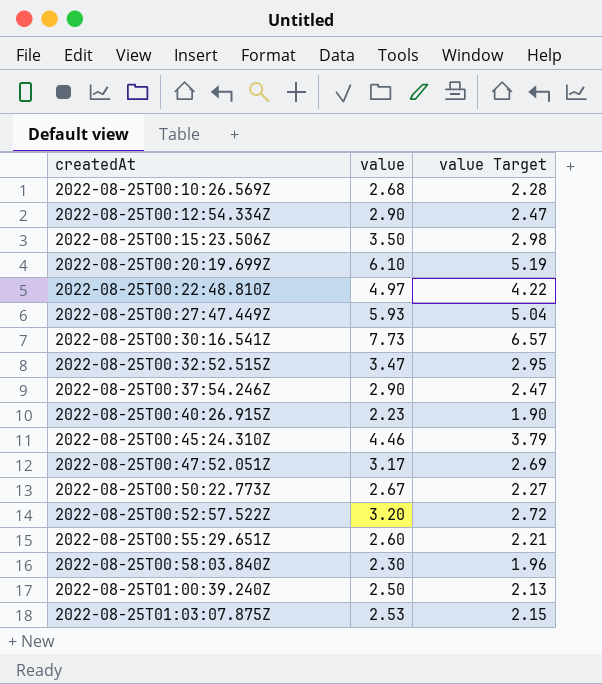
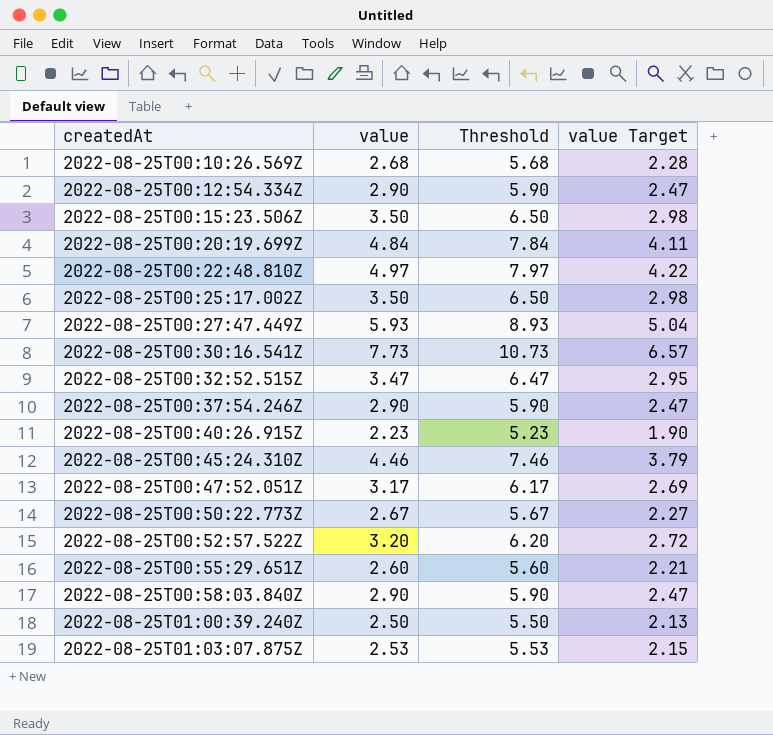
column Threshold | formula: none -> [value] + 3
2022-08-25T00:20:19.699Z | value: 6.10 -> 4.84
2022-08-25T00:20:19.699Z | value Target: 5.19 -> 4.11
row 2022-08-25T00:25:17.002Z: none -> 3.50 | 6.50 | 2.98
2022-08-25T00:58:03.840Z | value: 2.30 -> 2.90
2022-08-25T00:58:03.840Z | value Target: 1.96 -> 2.47

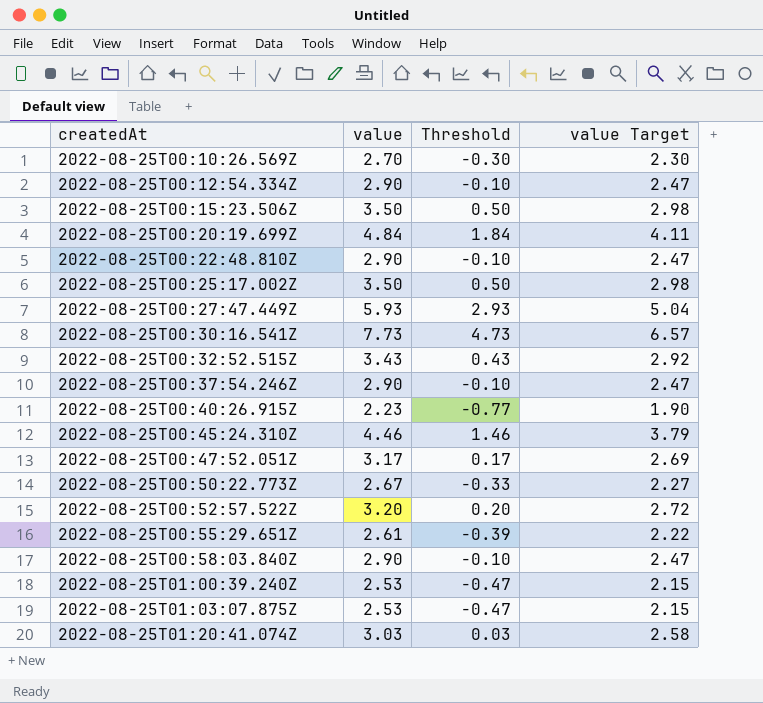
column Threshold | formula: [value] + 3 -> [value] - 3
2022-08-25T00:10:26.569Z | value: 2.68 -> 2.70
2022-08-25T00:10:26.569Z | value Target: 2.28 -> 2.30
2022-08-25T00:22:48.810Z | value: 4.97 -> 2.90
2022-08-25T00:22:48.810Z | value Target: 4.22 -> 2.47
2022-08-25T00:32:52.515Z | value: 3.47 -> 3.43
2022-08-25T00:32:52.515Z | value Target: 2.95 -> 2.92
2022-08-25T00:55:29.651Z | value: 2.60 -> 2.61
2022-08-25T00:55:29.651Z | value Target: 2.21 -> 2.22
2022-08-25T01:00:39.240Z | value: 2.50 -> 2.53
2022-08-25T01:00:39.240Z | value Target: 2.13 -> 2.15
row 2022-08-25T01:20:41.074Z: none -> 3.03 | 0.03 | 2.58

